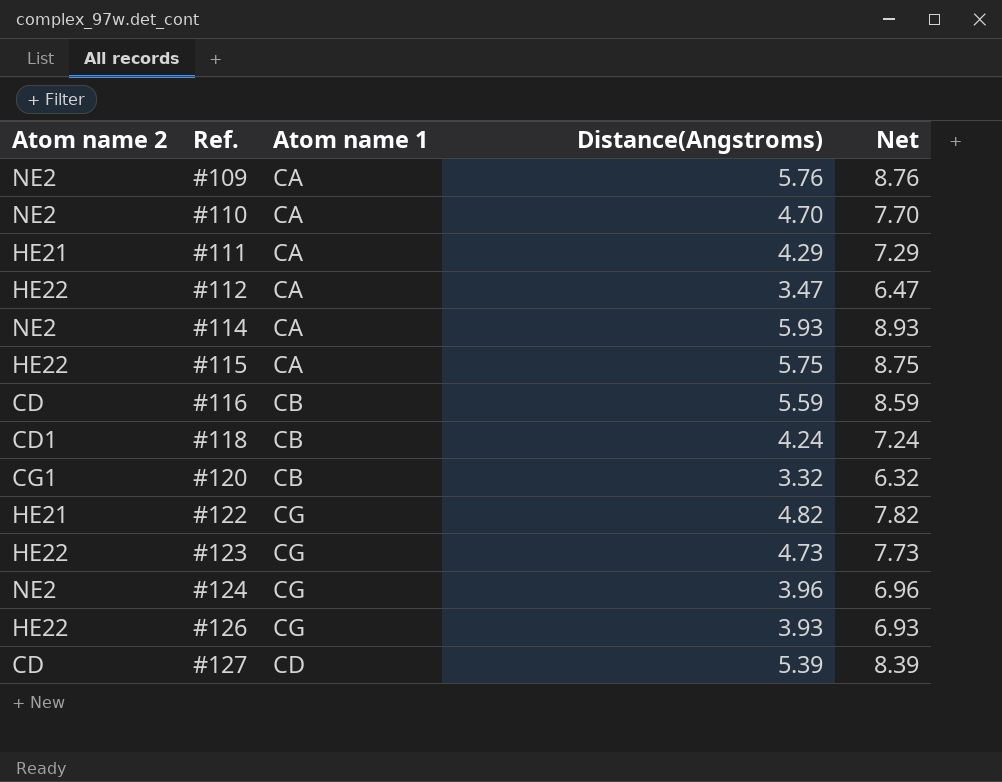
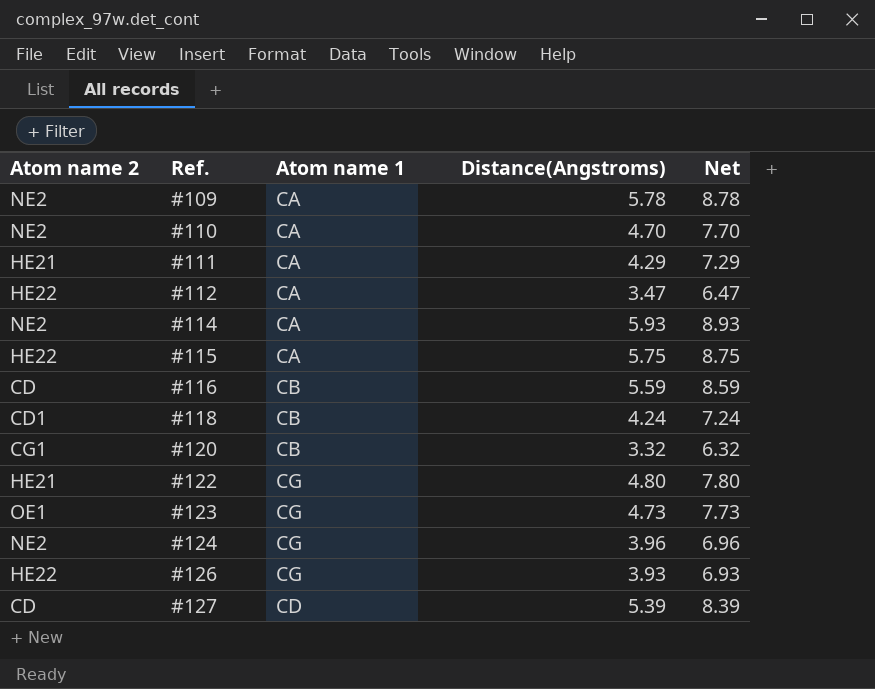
#109 | Distance(Angstroms): 5.76 -> 5.78
#109 | Net: 8.76 -> 8.78
#122 | Distance(Angstroms): 4.82 -> 4.80
#122 | Net: 7.82 -> 7.80
#123 | Atom name 2: HE22 -> OE1

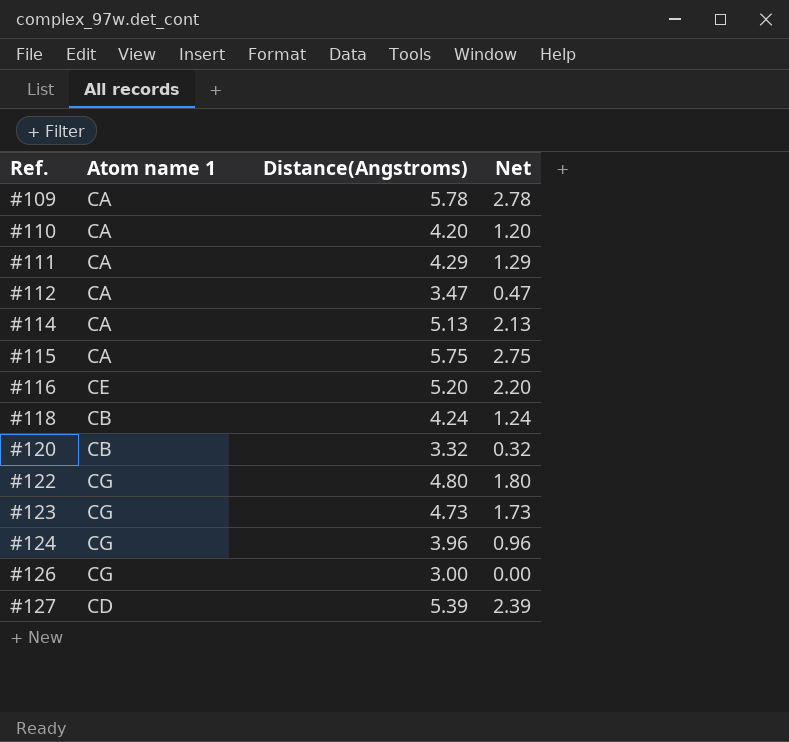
column Atom name 2 | position: 1 -> none
column Net | formula: [Distance(Angstroms)] + 3 -> [Distance(Angstroms)] - 3
#110 | Distance(Angstroms): 4.70 -> 4.20
#114 | Distance(Angstroms): 5.93 -> 5.13
#116 | Atom name 1: CB -> CE
#116 | Distance(Angstroms): 5.59 -> 5.20
#126 | Distance(Angstroms): 3.93 -> 3.00

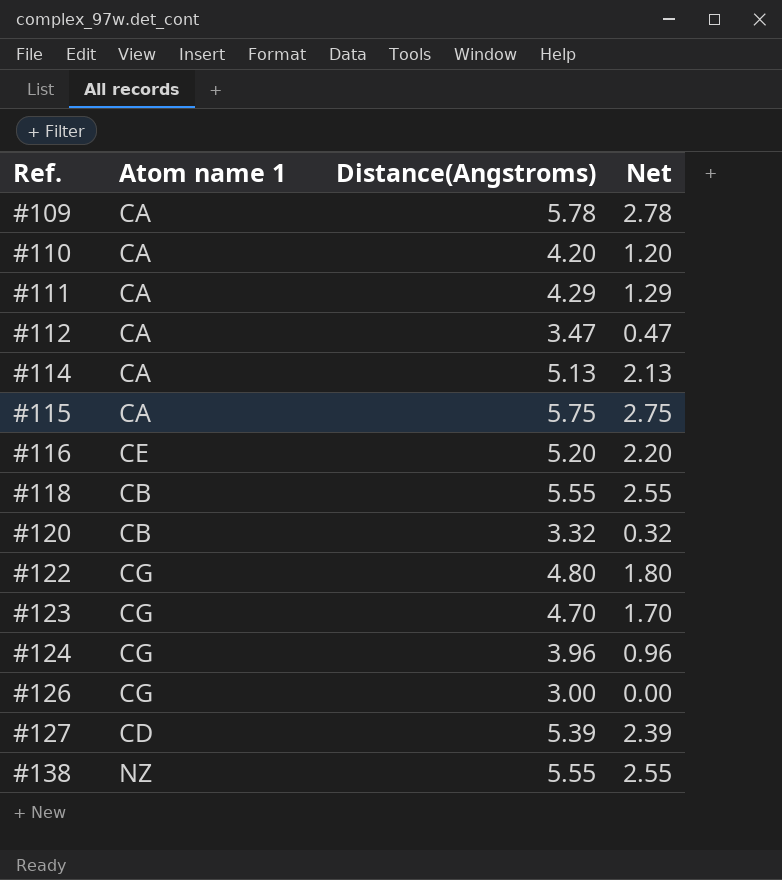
#118 | Distance(Angstroms): 4.24 -> 5.55
#118 | Net: 1.24 -> 2.55
#123 | Distance(Angstroms): 4.73 -> 4.70
#123 | Net: 1.73 -> 1.70
row #138: none -> NZ | 5.55 | 2.55

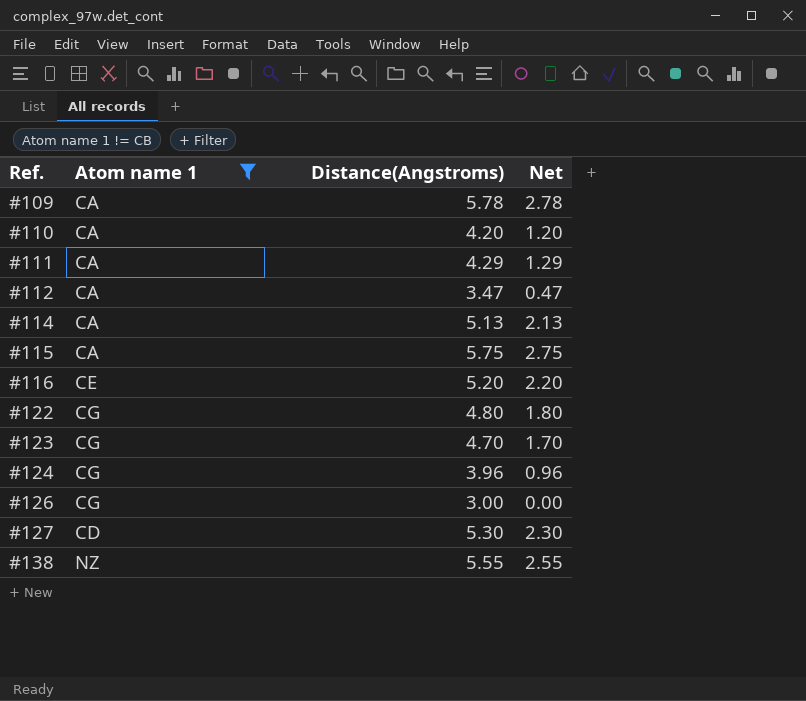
filter: none -> Atom name 1 != CB
#127 | Distance(Angstroms): 5.39 -> 5.30
#127 | Net: 2.39 -> 2.30

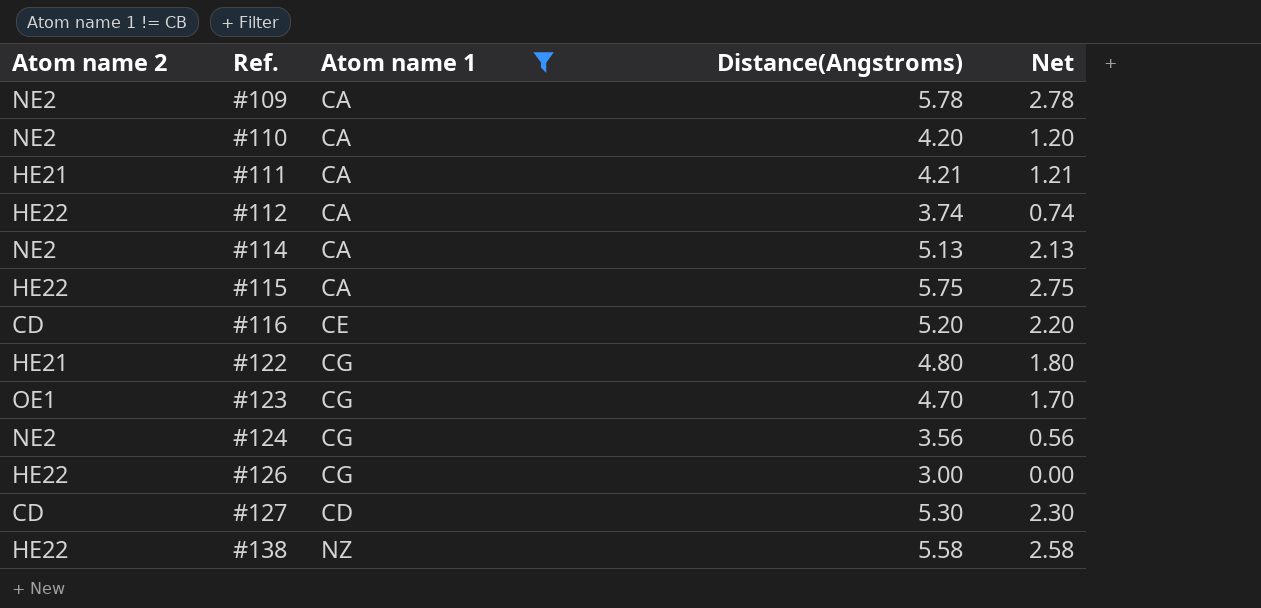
column Atom name 2 | position: none -> 1
#111 | Distance(Angstroms): 4.29 -> 4.21
#111 | Net: 1.29 -> 1.21
#112 | Distance(Angstroms): 3.47 -> 3.74
#112 | Net: 0.47 -> 0.74
#124 | Distance(Angstroms): 3.96 -> 3.56
#124 | Net: 0.96 -> 0.56
#138 | Distance(Angstroms): 5.55 -> 5.58
#138 | Net: 2.55 -> 2.58

